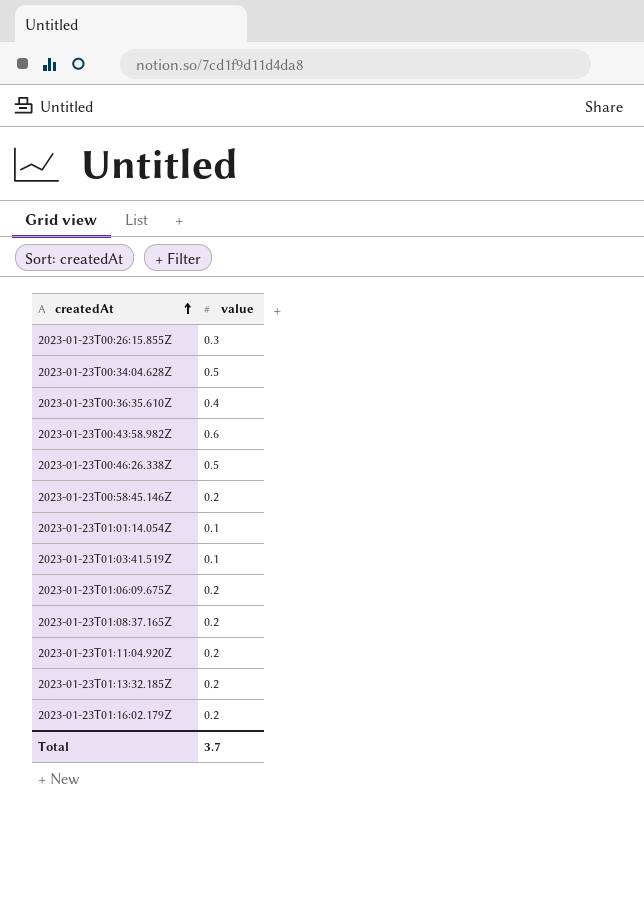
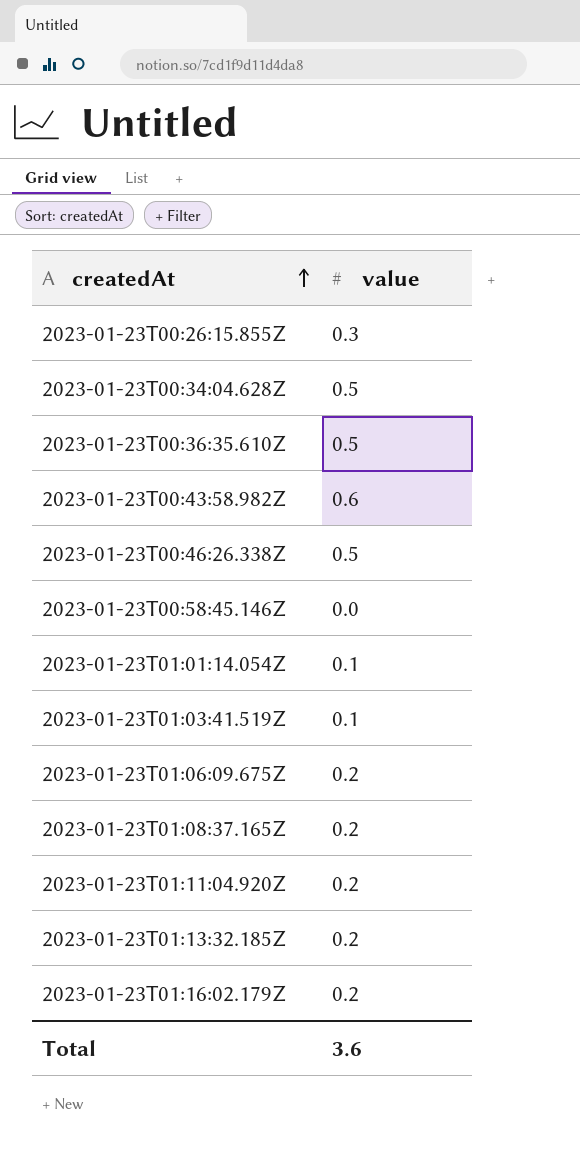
2023-01-23T00:36:35.610Z | value: 0.4 -> 0.5
2023-01-23T00:58:45.146Z | value: 0.2 -> 0.0
Total | value: 3.7 -> 3.6

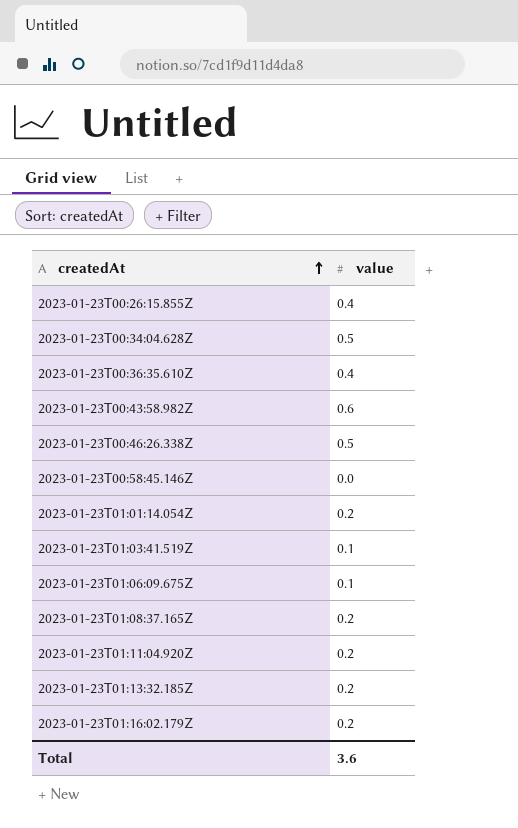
2023-01-23T00:26:15.855Z | value: 0.3 -> 0.4
2023-01-23T00:36:35.610Z | value: 0.5 -> 0.4
2023-01-23T01:01:14.054Z | value: 0.1 -> 0.2
2023-01-23T01:06:09.675Z | value: 0.2 -> 0.1

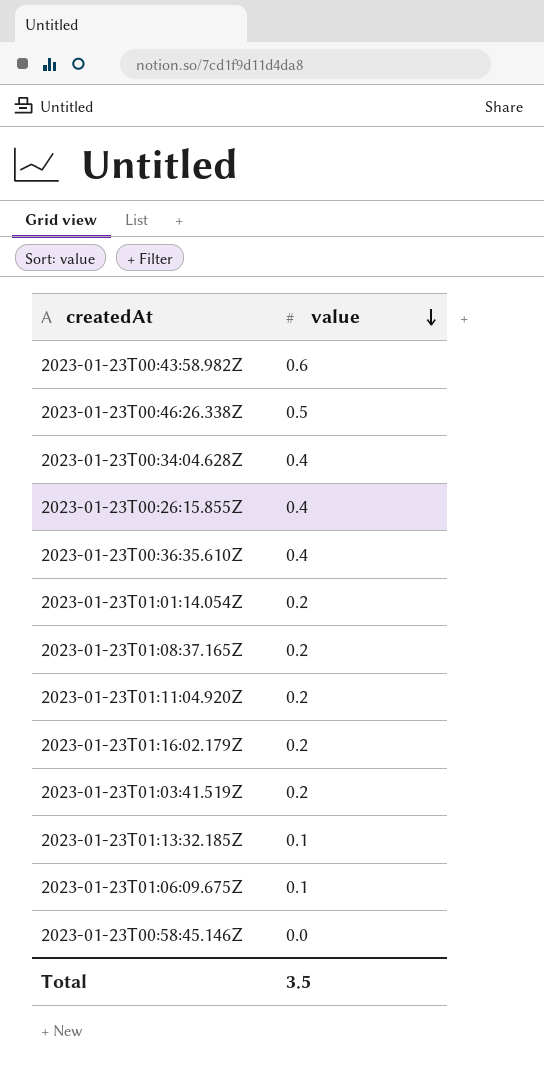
row order: createdAt ascending -> value descending
2023-01-23T00:34:04.628Z | value: 0.5 -> 0.4
2023-01-23T01:03:41.519Z | value: 0.1 -> 0.2
2023-01-23T01:13:32.185Z | value: 0.2 -> 0.1
Total | value: 3.6 -> 3.5

